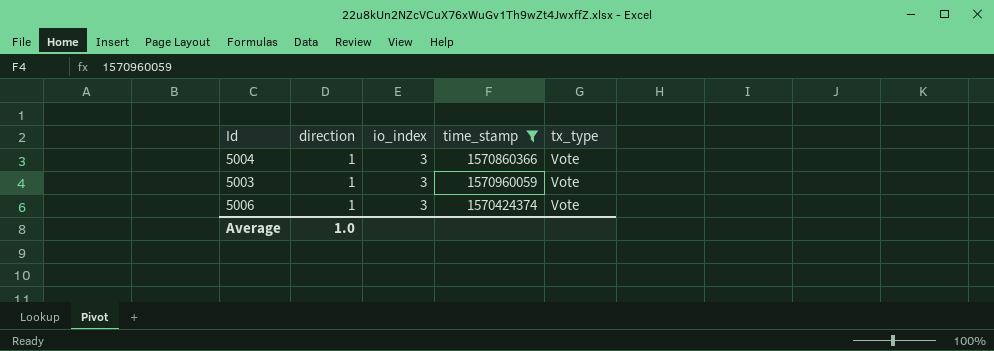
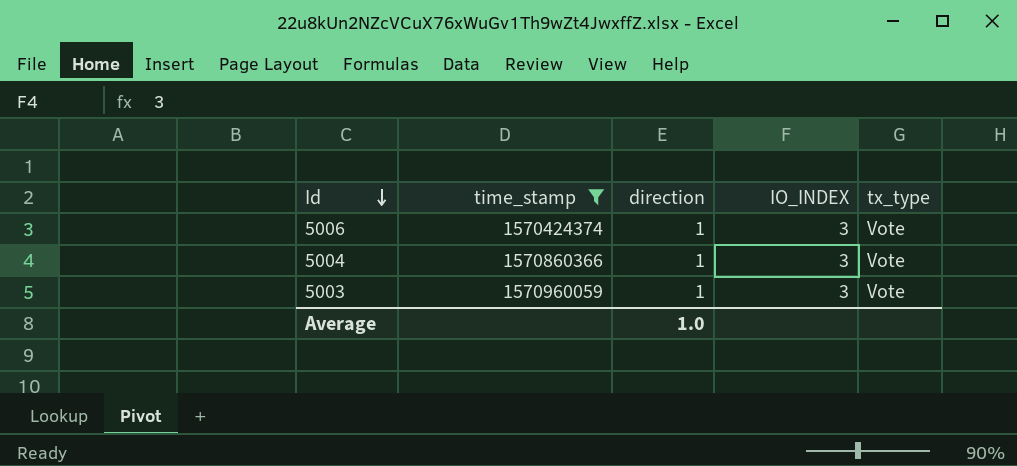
row order: none -> Id descending
column time_stamp | position: 4 -> 2
column name: io_index -> IO_INDEX

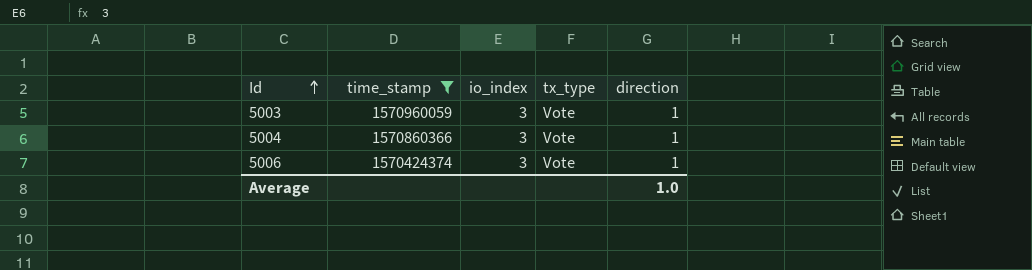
row order: Id descending -> Id ascending
column name: IO_INDEX -> io_index
column direction | position: 3 -> 5

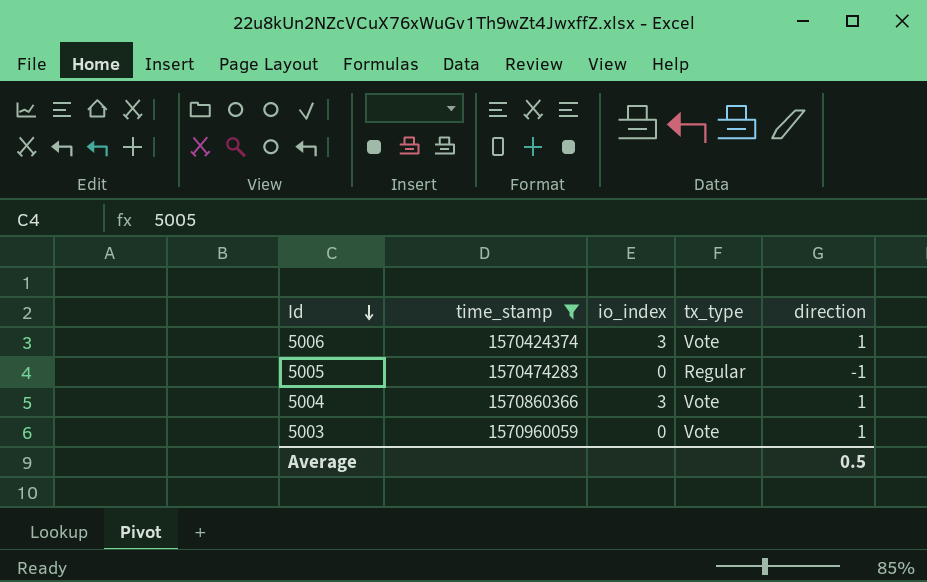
row order: Id ascending -> Id descending
row 5005: none -> 1570474283 | 0 | Regular | -1
5003 | io_index: 3 -> 0
Average | direction: 1.0 -> 0.5

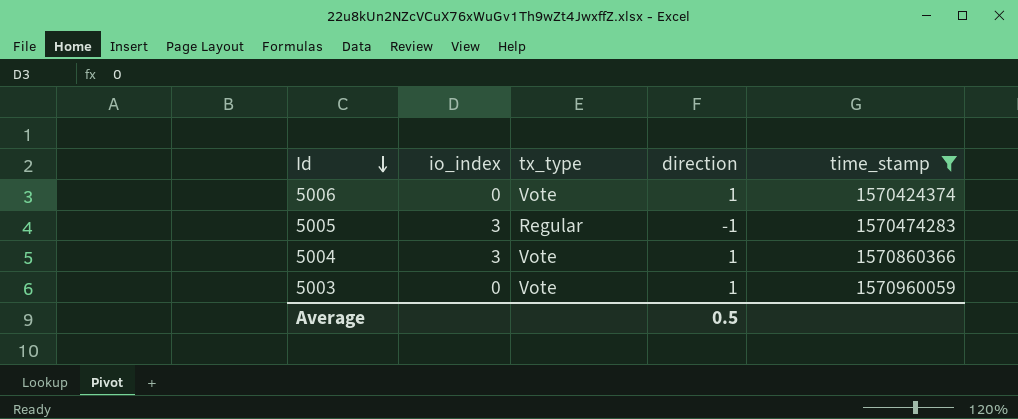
column time_stamp | position: 2 -> 5
5006 | io_index: 3 -> 0
5005 | io_index: 0 -> 3

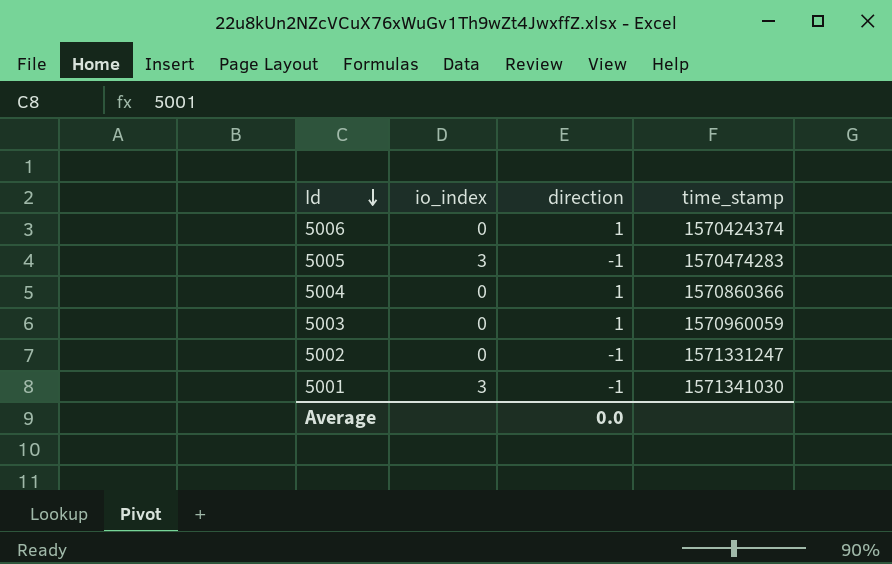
filter: time_stamp <= 1570960059 -> none
column tx_type | position: 3 -> none
5004 | io_index: 3 -> 0
Average | direction: 0.5 -> 0.0

